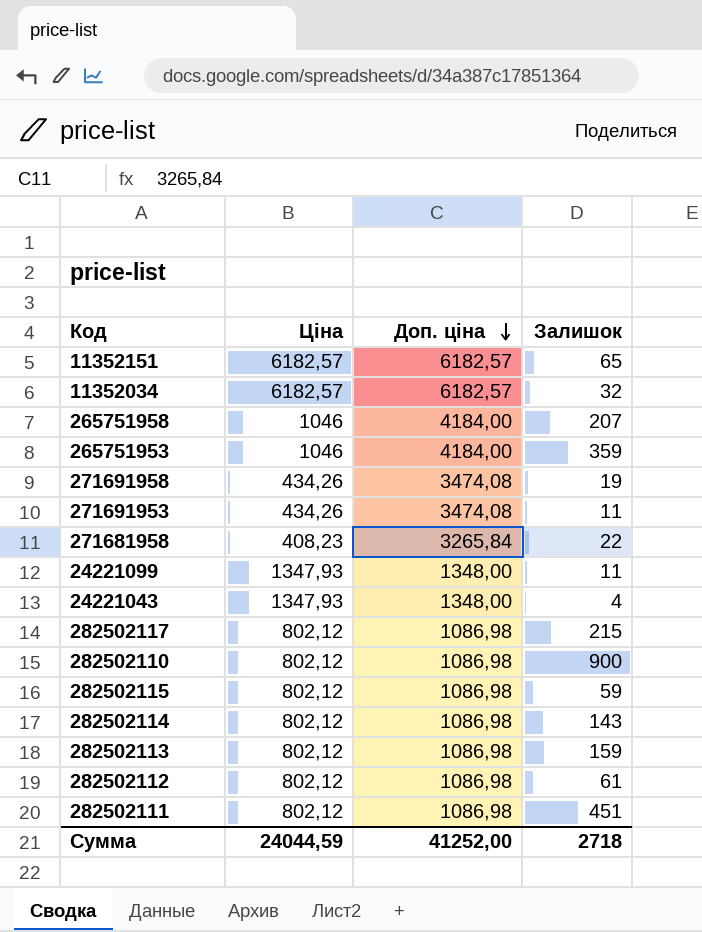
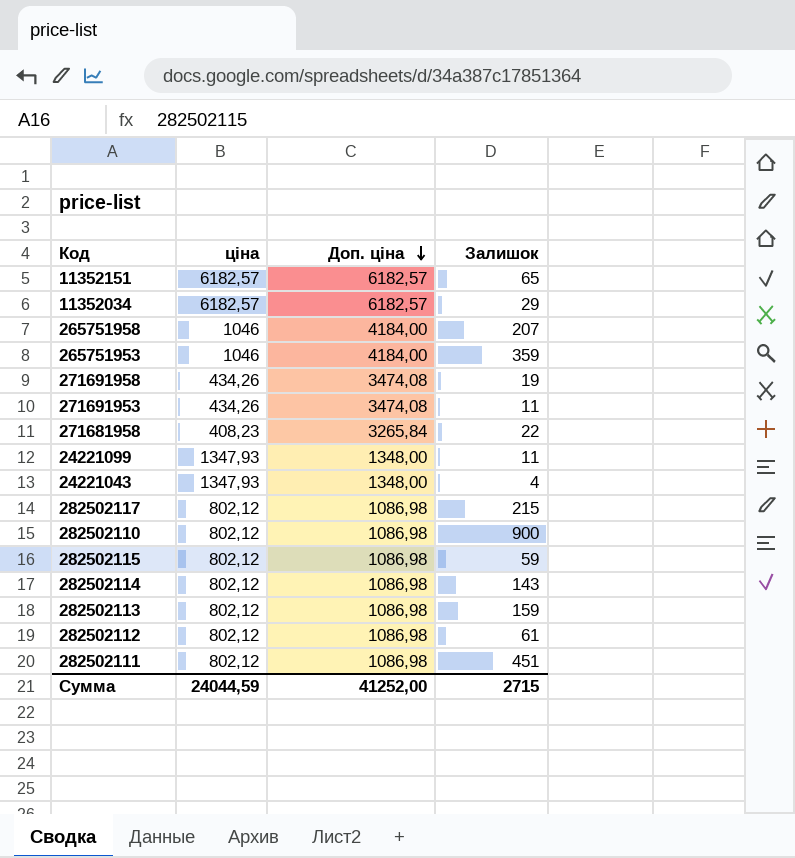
column name: Ціна -> ціна
11352034 | Залишок: 32 -> 29
Сумма | Залишок: 2718 -> 2715

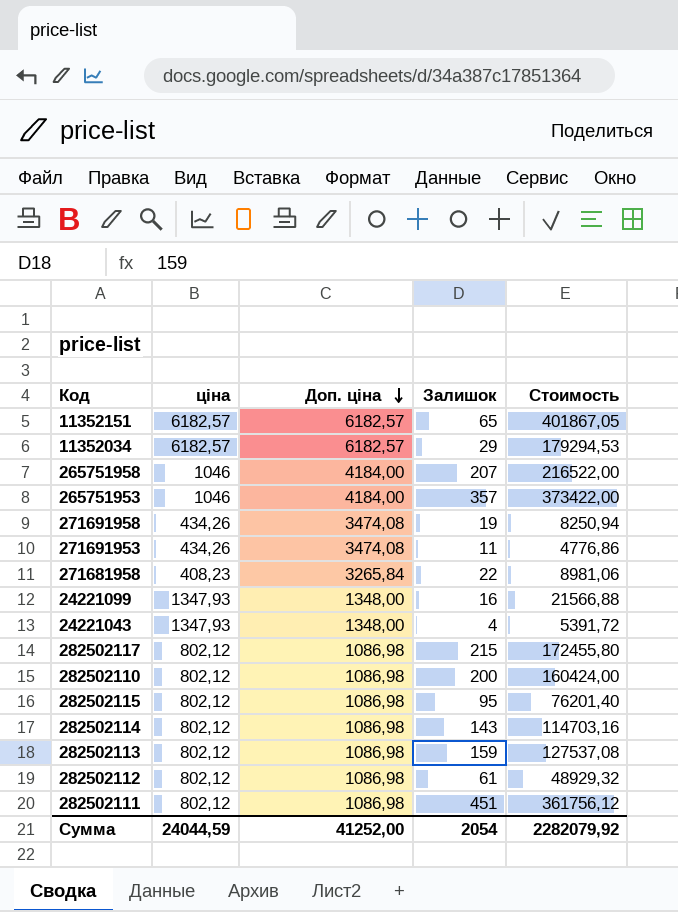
column Стоимость | formula: none -> [ціна] * [Залишок]
265751953 | Залишок: 359 -> 357
24221099 | Залишок: 11 -> 16
282502110 | Залишок: 900 -> 200
282502115 | Залишок: 59 -> 95
Сумма | Залишок: 2715 -> 2054

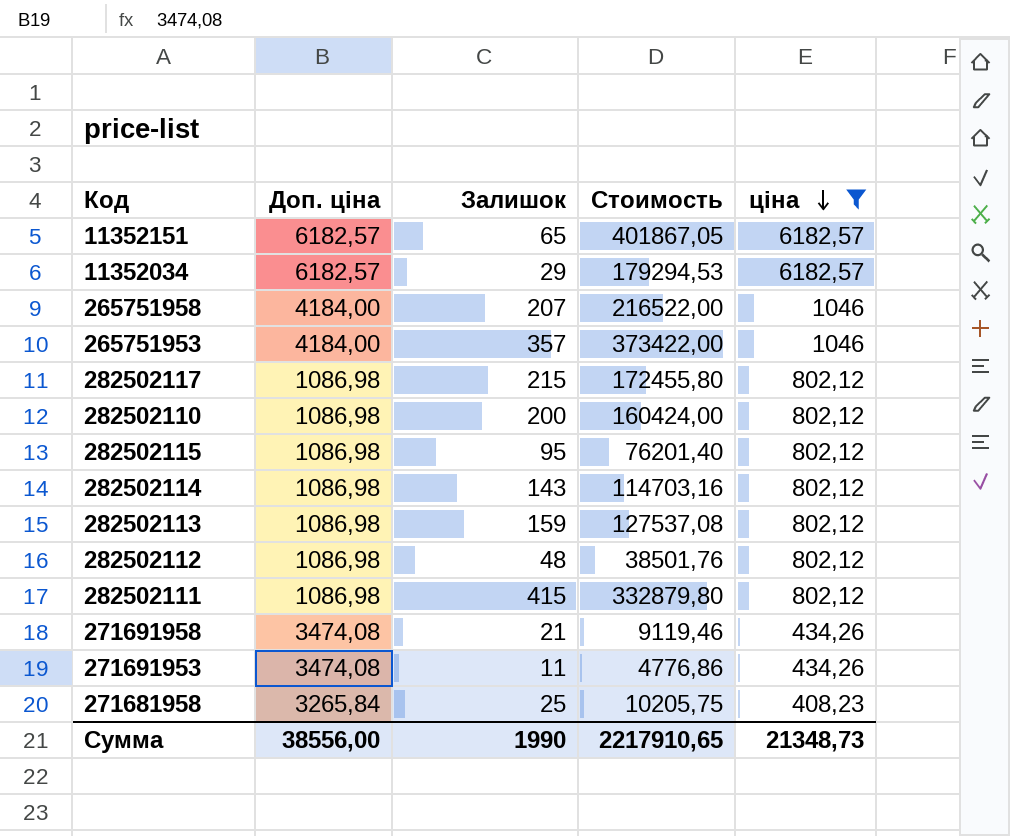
filter: none -> ціна != 1347,93
row order: Доп. ціна descending -> ціна descending
column ціна | position: 2 -> 5
282502112 | Залишок: 61 -> 48
282502112 | Стоимость: 48929,32 -> 38501,76
282502111 | Залишок: 451 -> 415
282502111 | Стоимость: 361756,12 -> 332879,80
271691958 | Залишок: 19 -> 21
271691958 | Стоимость: 8250,94 -> 9119,46
271681958 | Залишок: 22 -> 25
271681958 | Стоимость: 8981,06 -> 10205,75
Сумма | Доп. ціна: 41252,00 -> 38556,00
Сумма | Залишок: 2054 -> 1990
Сумма | Стоимость: 2282079,92 -> 2217910,65
Сумма | ціна: 24044,59 -> 21348,73

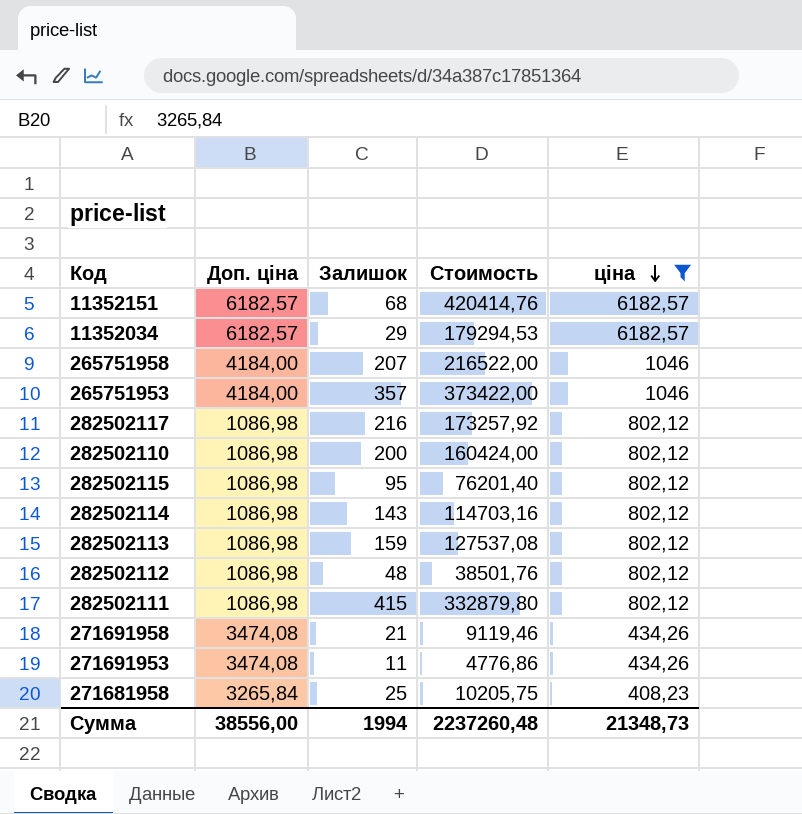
11352151 | Залишок: 65 -> 68
11352151 | Стоимость: 401867,05 -> 420414,76
282502117 | Залишок: 215 -> 216
282502117 | Стоимость: 172455,80 -> 173257,92
Сумма | Залишок: 1990 -> 1994
Сумма | Стоимость: 2217910,65 -> 2237260,48

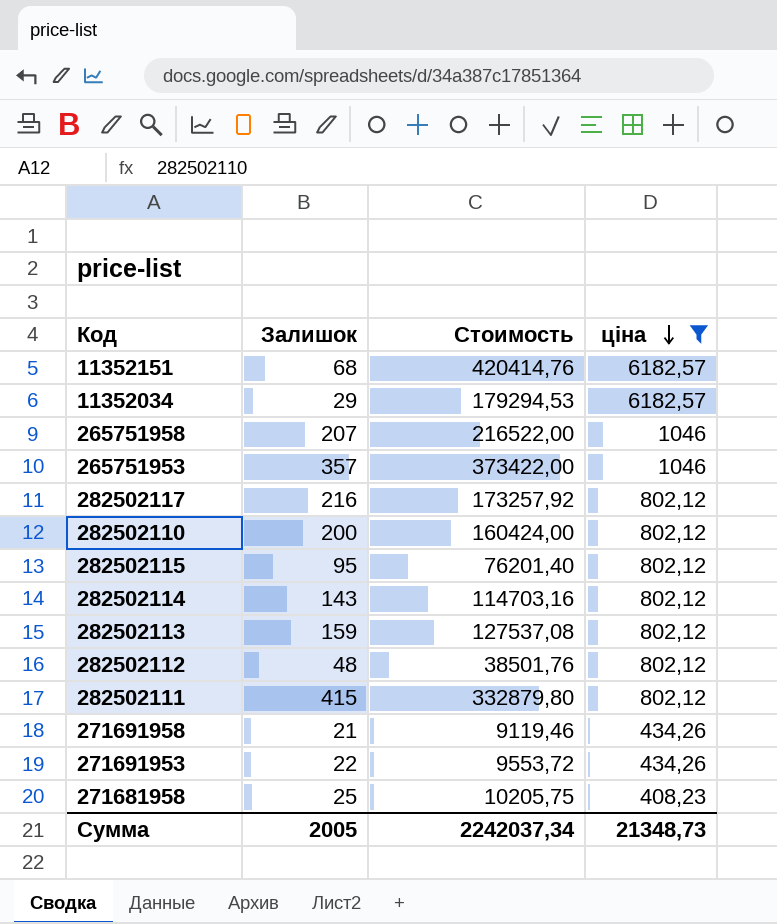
column Доп. ціна | position: 2 -> none
271691953 | Залишок: 11 -> 22
271691953 | Стоимость: 4776,86 -> 9553,72
Сумма | Залишок: 1994 -> 2005
Сумма | Стоимость: 2237260,48 -> 2242037,34

